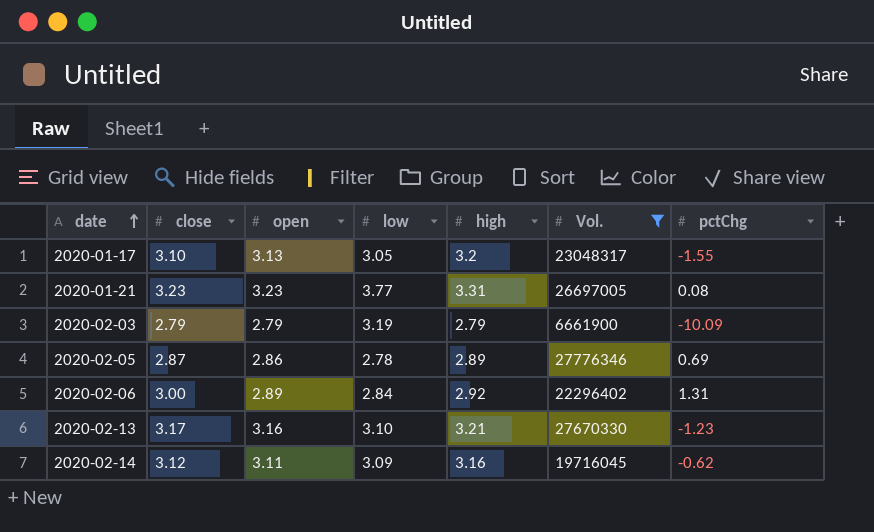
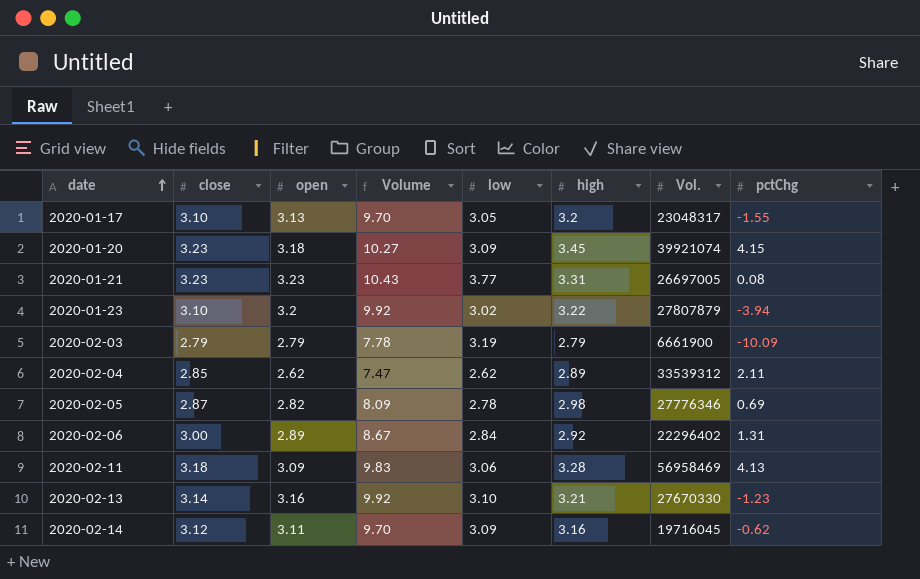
filter: Vol. <= 27776346 -> none
column Volume | formula: none -> [close] * [open]
2020-02-05 | open: 2.86 -> 2.82
2020-02-05 | high: 2.89 -> 2.98
2020-02-13 | close: 3.17 -> 3.14

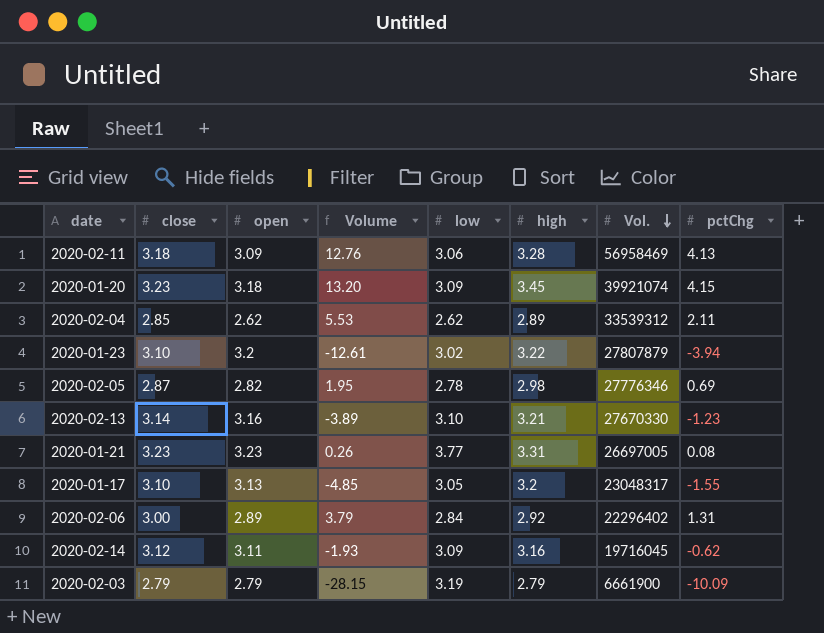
row order: date ascending -> Vol. descending
column Volume | formula: [close] * [open] -> [open] * [pctChg]

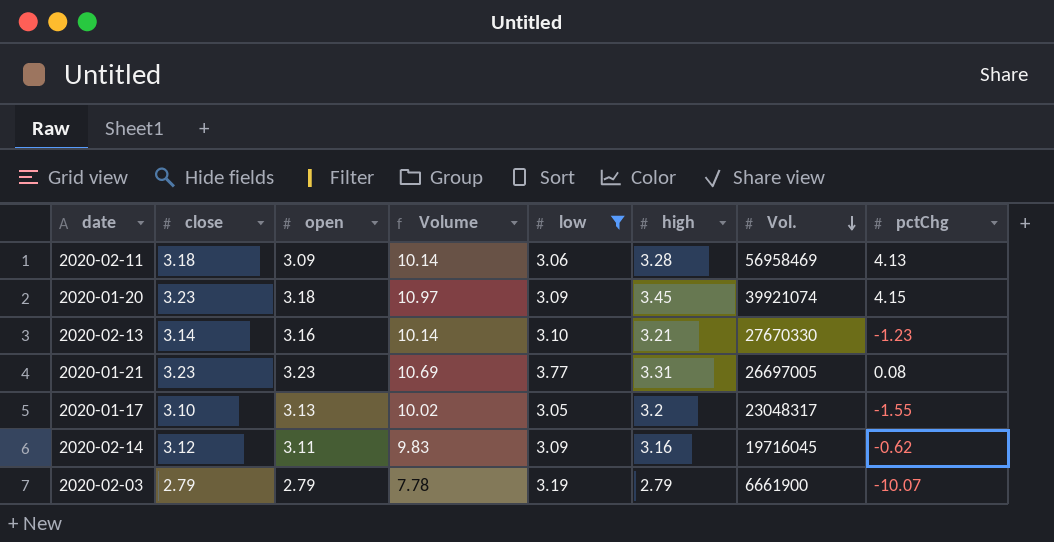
filter: none -> low >= 3.05
column Volume | formula: [open] * [pctChg] -> [open] * [high]
2020-02-03 | pctChg: -10.09 -> -10.07

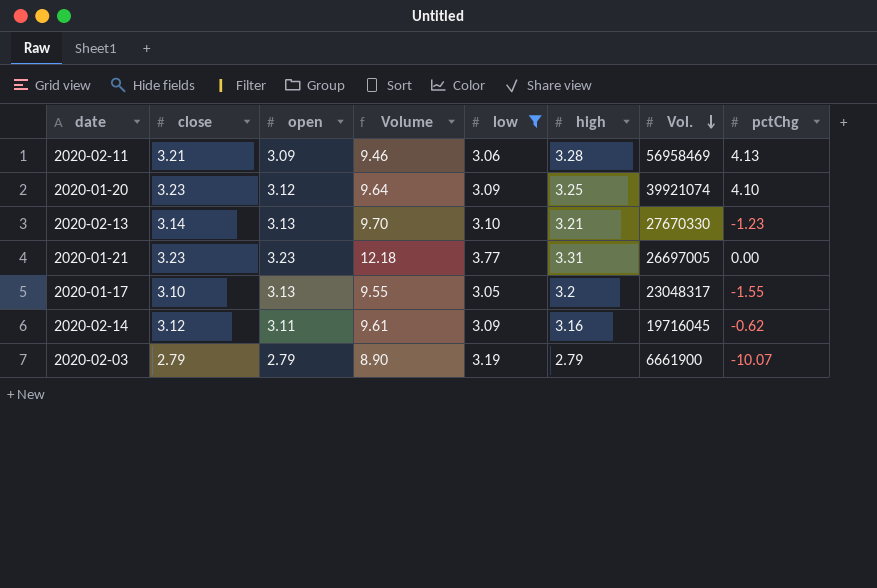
column Volume | formula: [open] * [high] -> [open] * [low]
2020-02-11 | close: 3.18 -> 3.21
2020-01-20 | open: 3.18 -> 3.12
2020-01-20 | high: 3.45 -> 3.25
2020-01-20 | pctChg: 4.15 -> 4.10
2020-02-13 | open: 3.16 -> 3.13
2020-01-21 | pctChg: 0.08 -> 0.00

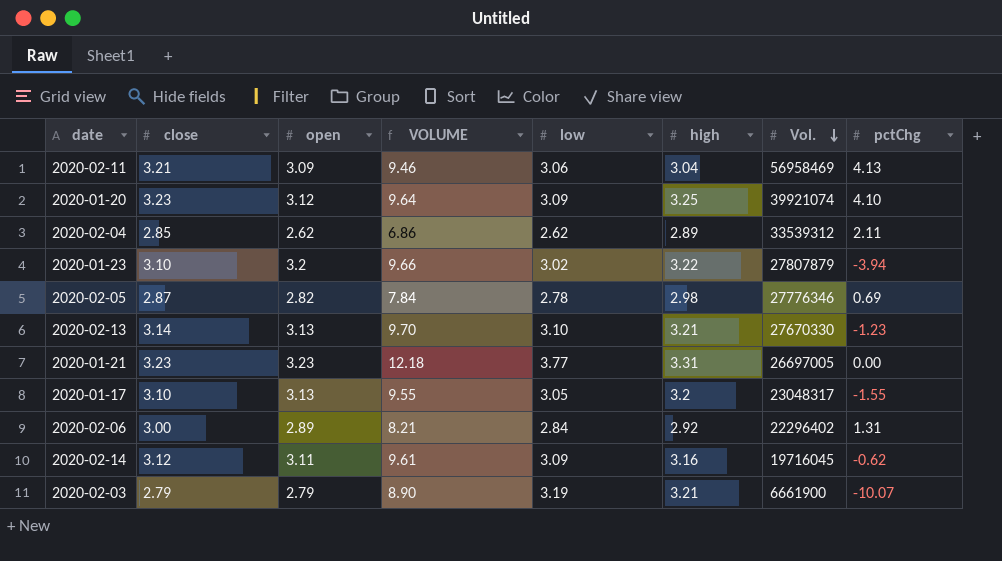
filter: low >= 3.05 -> none
column name: Volume -> VOLUME
2020-02-11 | high: 3.28 -> 3.04
2020-02-03 | high: 2.79 -> 3.21

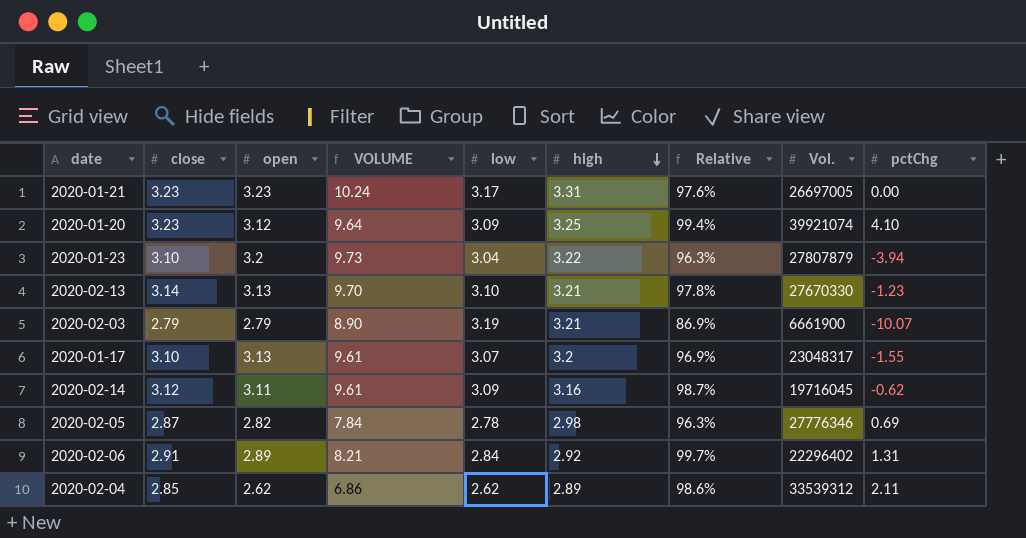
row order: Vol. descending -> high descending
column Relative | formula: none -> [close] / [high]
row 2020-02-11: 3.21 | 3.09 | 9.46 | 3.06 | 3.04 | 56958469 | 4.13 -> none
2020-01-21 | VOLUME: 12.18 -> 10.24
2020-01-21 | low: 3.77 -> 3.17
2020-01-23 | VOLUME: 9.66 -> 9.73
2020-01-23 | low: 3.02 -> 3.04
2020-01-17 | VOLUME: 9.55 -> 9.61
2020-01-17 | low: 3.05 -> 3.07
2020-02-06 | close: 3.00 -> 2.91

